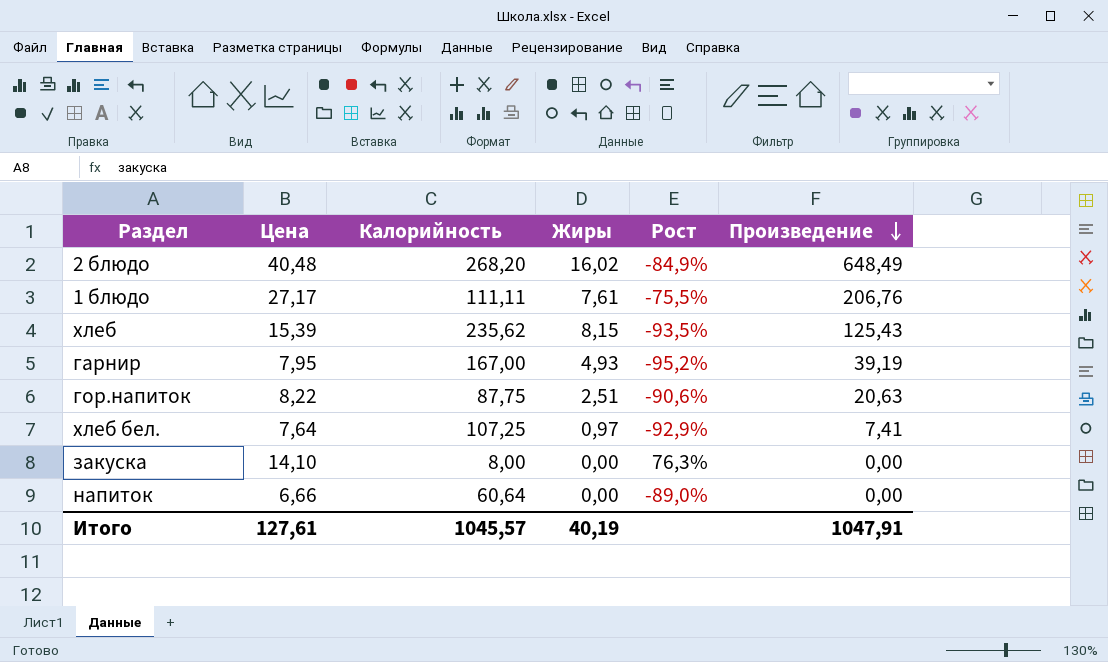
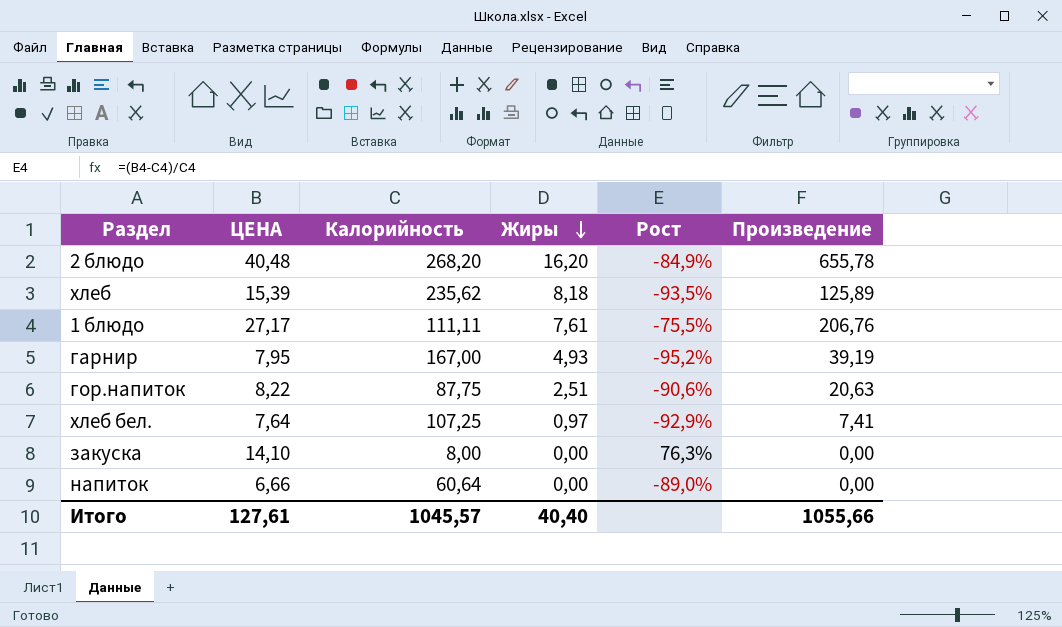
row order: Произведение descending -> Жиры descending
column name: Цена -> ЦЕНА
2 блюдо | Жиры: 16,02 -> 16,20
2 блюдо | Произведение: 648,49 -> 655,78
хлеб | Жиры: 8,15 -> 8,18
хлеб | Произведение: 125,43 -> 125,89
Итого | Жиры: 40,19 -> 40,40
Итого | Произведение: 1047,91 -> 1055,66

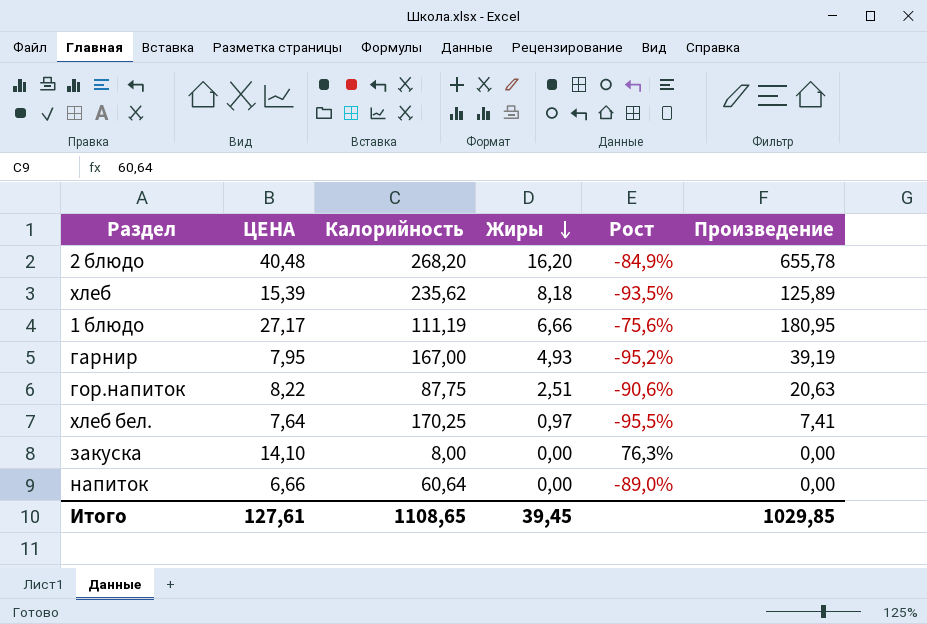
1 блюдо | Калорийность: 111,11 -> 111,19
1 блюдо | Жиры: 7,61 -> 6,66
1 блюдо | Рост: -75,5% -> -75,6%
1 блюдо | Произведение: 206,76 -> 180,95
хлеб бел. | Калорийность: 107,25 -> 170,25
хлеб бел. | Рост: -92,9% -> -95,5%
Итого | Калорийность: 1045,57 -> 1108,65
Итого | Жиры: 40,40 -> 39,45
Итого | Произведение: 1055,66 -> 1029,85

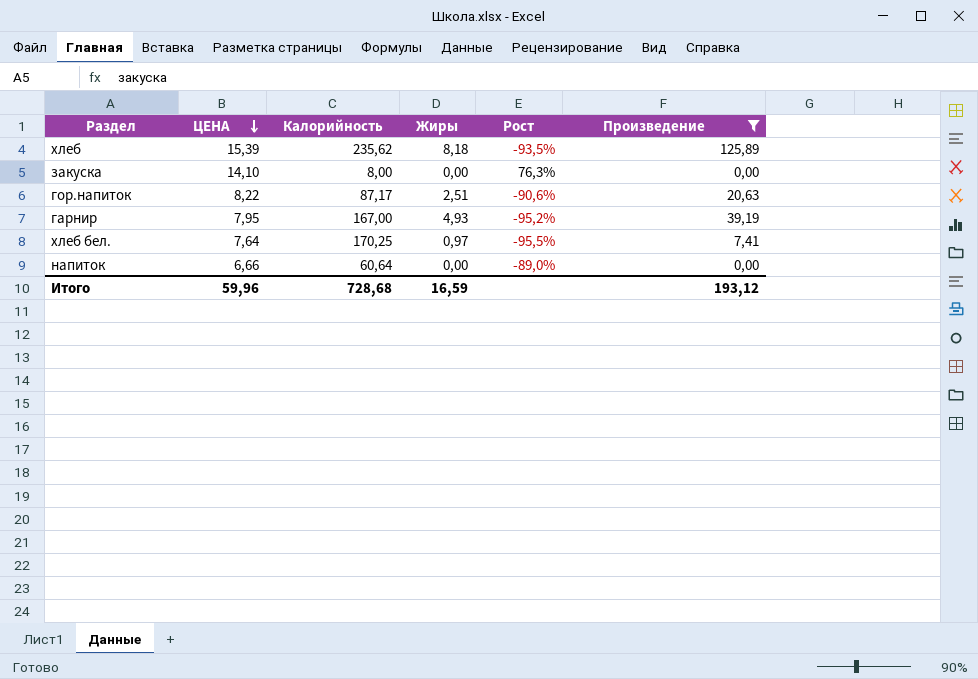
filter: none -> Произведение <= 125,89
row order: Жиры descending -> ЦЕНА descending
гор.напиток | Калорийность: 87,75 -> 87,17
Итого | ЦЕНА: 127,61 -> 59,96
Итого | Калорийность: 1108,65 -> 728,68
Итого | Жиры: 39,45 -> 16,59
Итого | Произведение: 1029,85 -> 193,12

